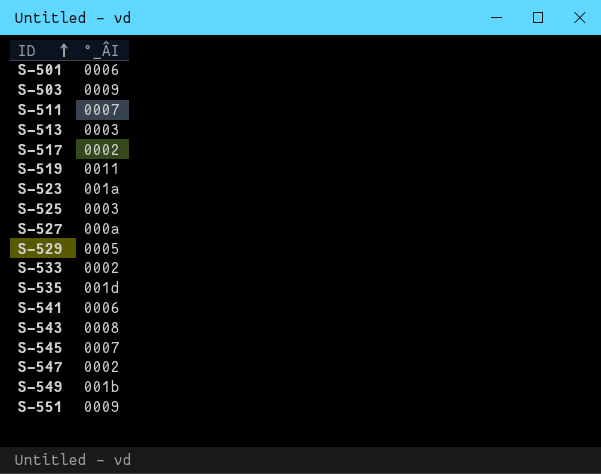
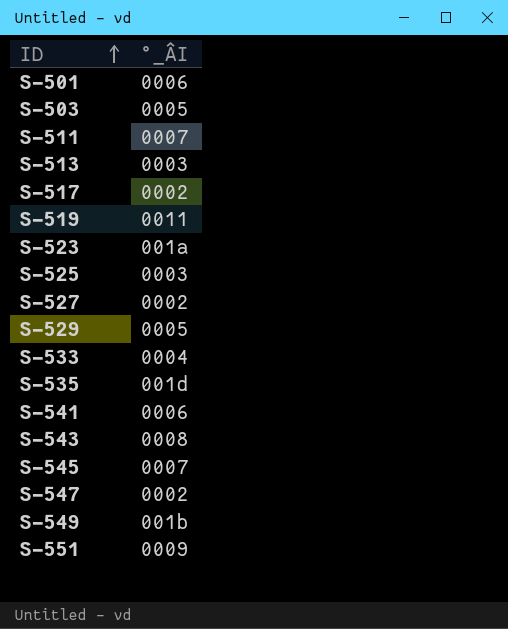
S-503 | °_ÂI: 0009 -> 0005
S-527 | °_ÂI: 000a -> 0002
S-533 | °_ÂI: 0002 -> 0004

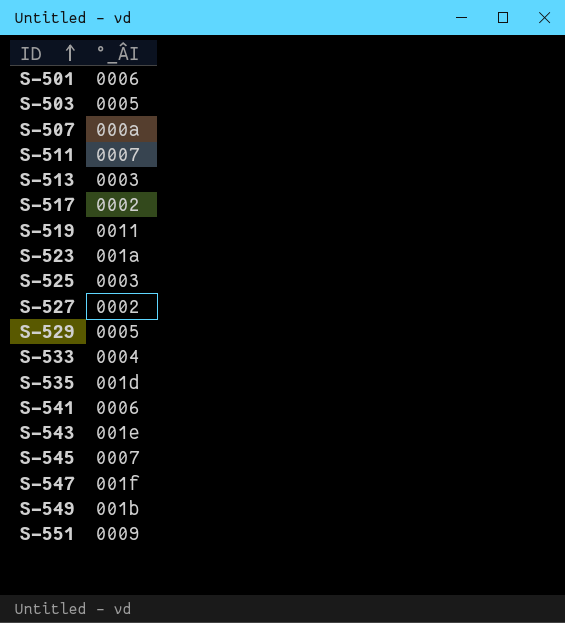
row S-507: none -> 000a
S-543 | °_ÂI: 0008 -> 001e
S-547 | °_ÂI: 0002 -> 001f

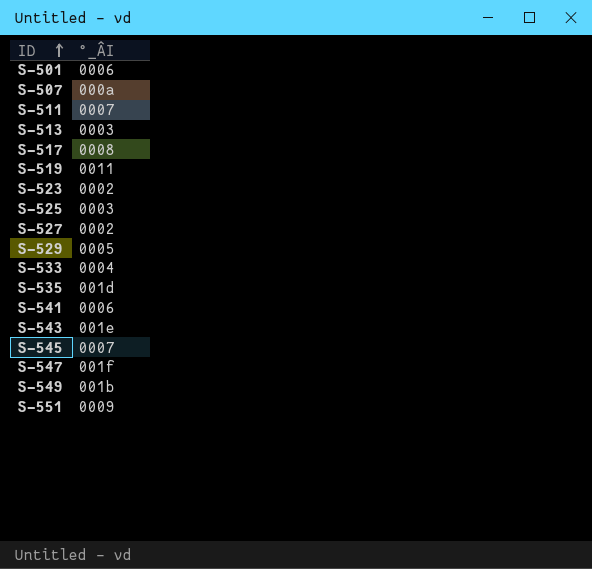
row S-503: 0005 -> none
S-517 | °_ÂI: 0002 -> 0008
S-523 | °_ÂI: 001a -> 0002

